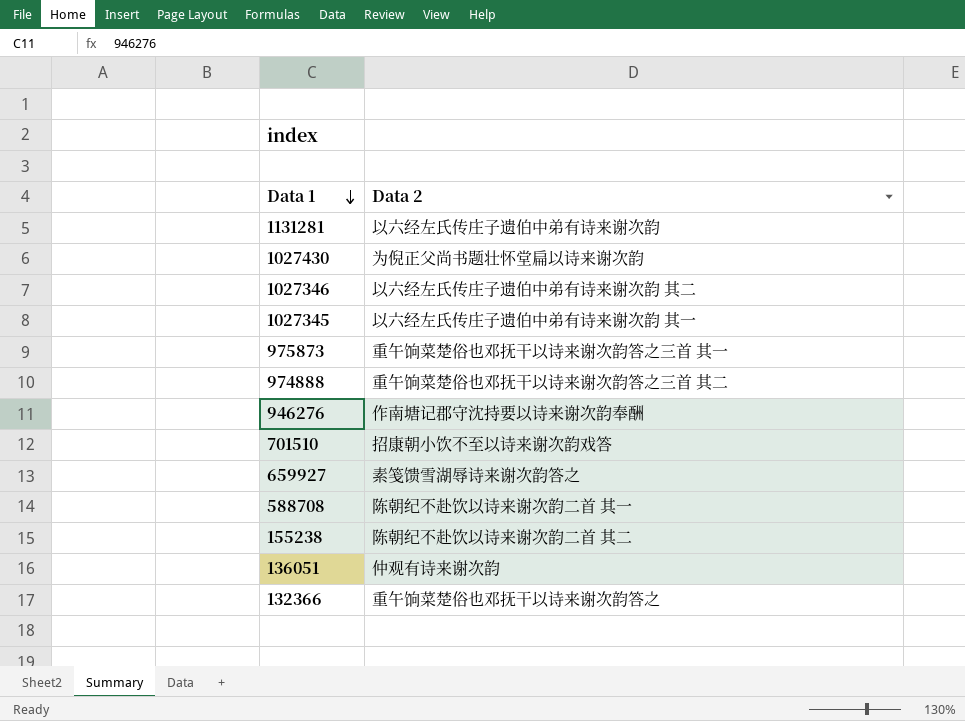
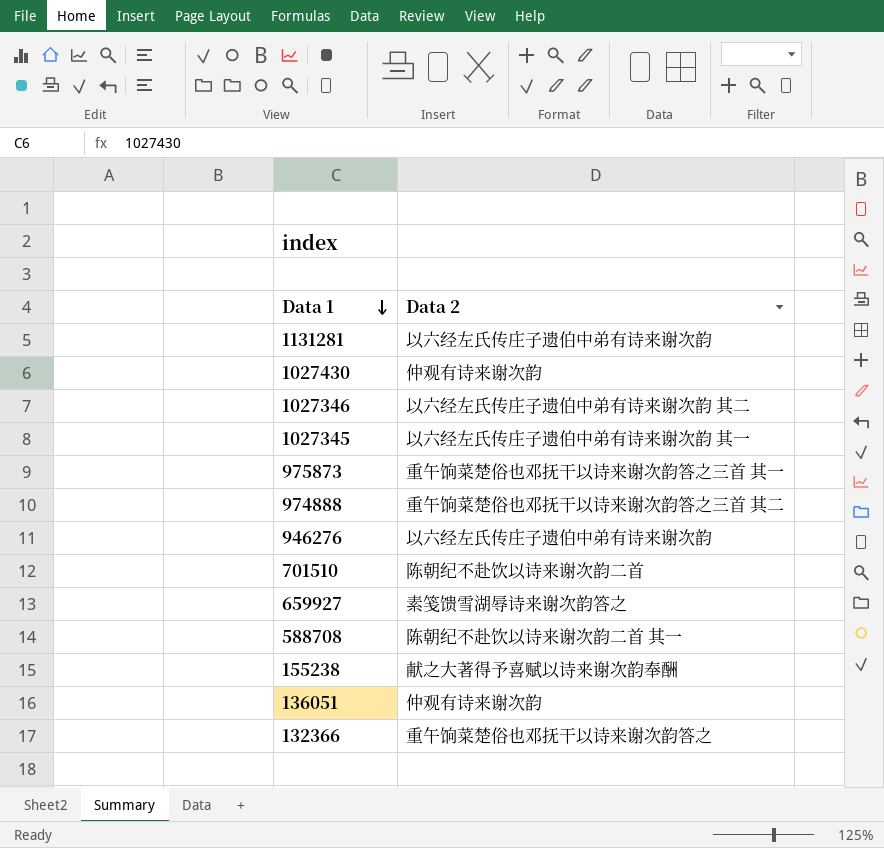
1027430 | Data 2: 为倪正父尚书题壮怀堂扁以诗来谢次韵 -> 仲观有诗来谢次韵
946276 | Data 2: 作南塘记郡守沈持要以诗来谢次韵奉酬 -> 以六经左氏传庄子遗伯中弟有诗来谢次韵
701510 | Data 2: 招康朝小饮不至以诗来谢次韵戏答 -> 陈朝纪不赴饮以诗来谢次韵二首
155238 | Data 2: 陈朝纪不赴饮以诗来谢次韵二首 其二 -> 献之大著得予喜赋以诗来谢次韵奉酬

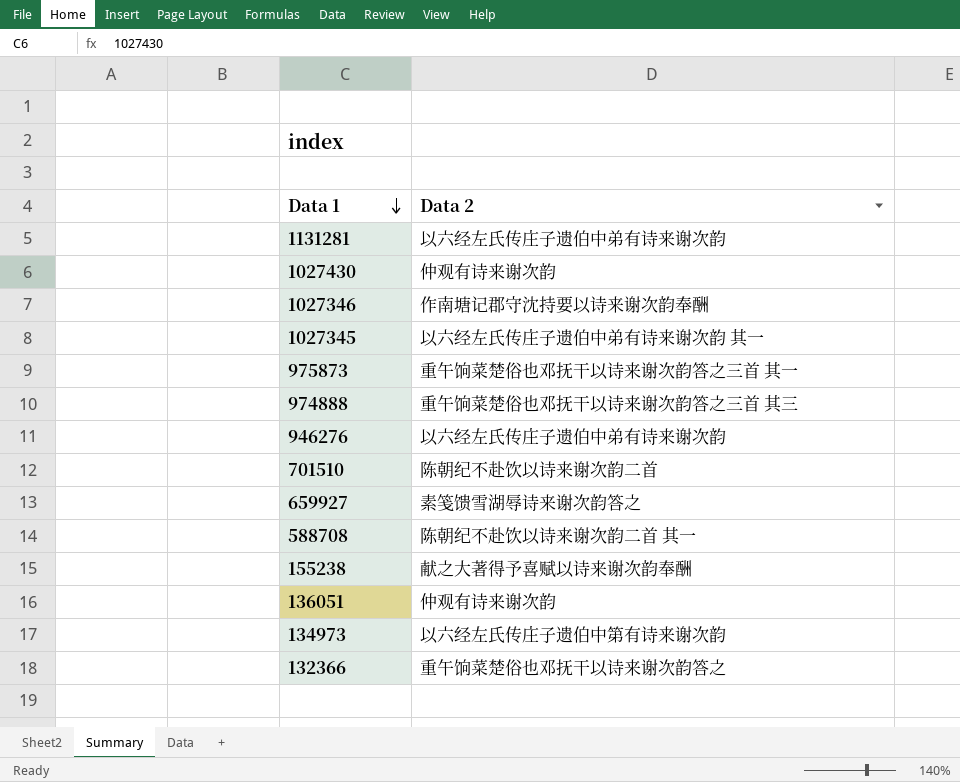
1027346 | Data 2: 以六经左氏传庄子遗伯中弟有诗来谢次韵 其二 -> 作南塘记郡守沈持要以诗来谢次韵奉酬
974888 | Data 2: 重午饷菜楚俗也邓抚干以诗来谢次韵答之三首 其二 -> 重午饷菜楚俗也邓抚干以诗来谢次韵答之三首 其三
row 134973: none -> 以六经左氏传庄子遗伯中第有诗来谢次韵

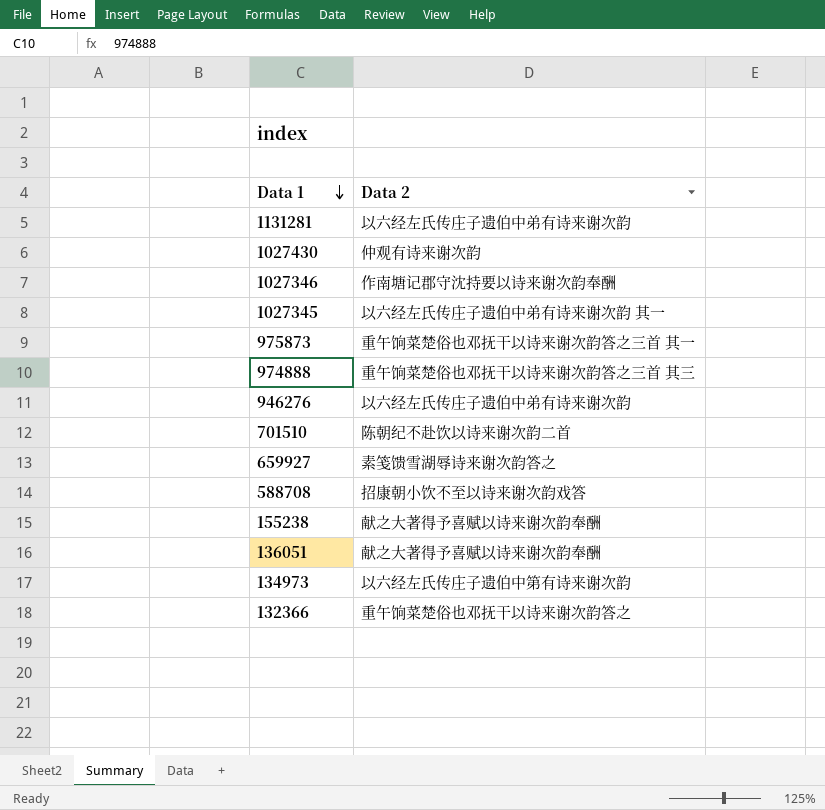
588708 | Data 2: 陈朝纪不赴饮以诗来谢次韵二首 其一 -> 招康朝小饮不至以诗来谢次韵戏答
136051 | Data 2: 仲观有诗来谢次韵 -> 献之大著得予喜赋以诗来谢次韵奉酬

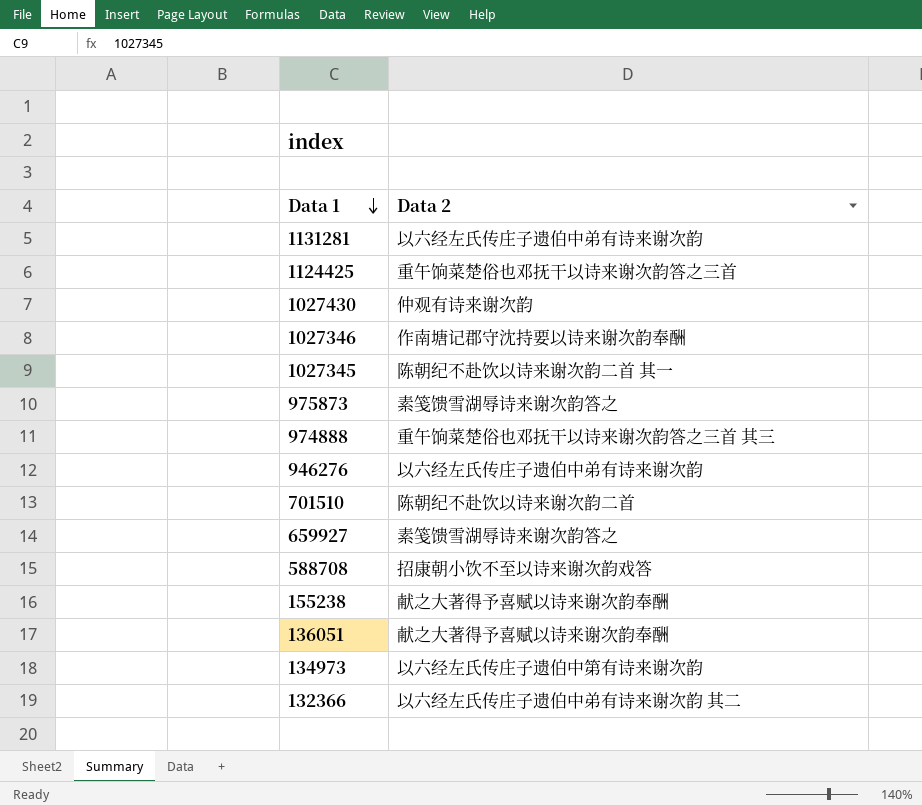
row 1124425: none -> 重午饷菜楚俗也邓抚干以诗来谢次韵答之三首
1027345 | Data 2: 以六经左氏传庄子遗伯中弟有诗来谢次韵 其一 -> 陈朝纪不赴饮以诗来谢次韵二首 其一
975873 | Data 2: 重午饷菜楚俗也邓抚干以诗来谢次韵答之三首 其一 -> 素笺馈雪湖辱诗来谢次韵答之
132366 | Data 2: 重午饷菜楚俗也邓抚干以诗来谢次韵答之 -> 以六经左氏传庄子遗伯中弟有诗来谢次韵 其二

